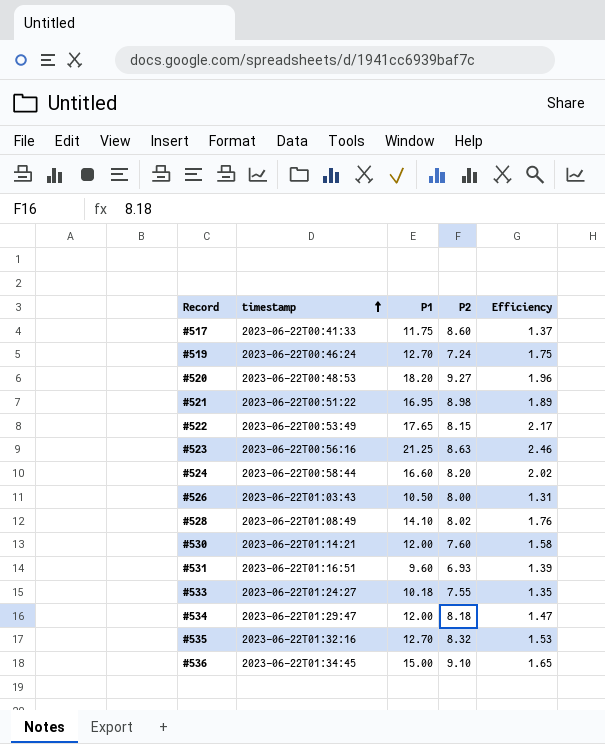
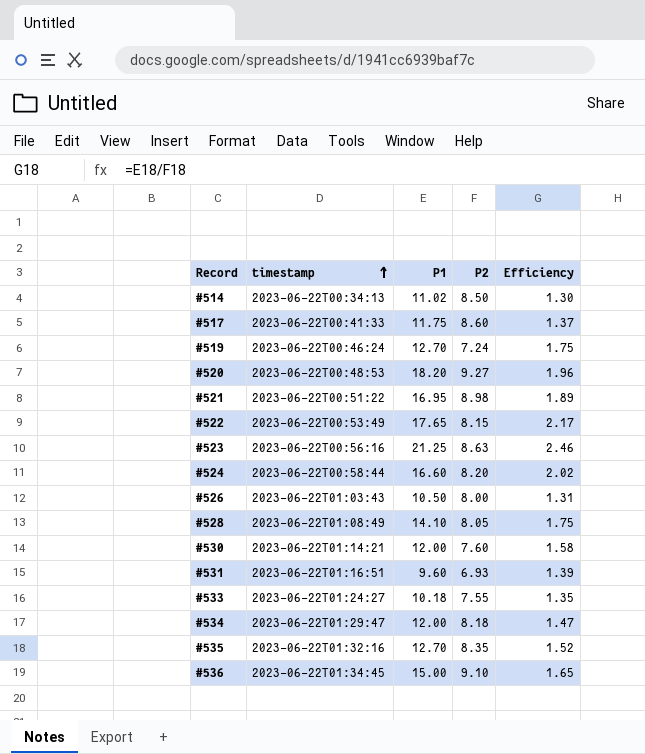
row #514: none -> 2023-06-22T00:34:13 | 11.02 | 8.50 | 1.30
#528 | P2: 8.02 -> 8.05
#528 | Efficiency: 1.76 -> 1.75
#535 | P2: 8.32 -> 8.35
#535 | Efficiency: 1.53 -> 1.52

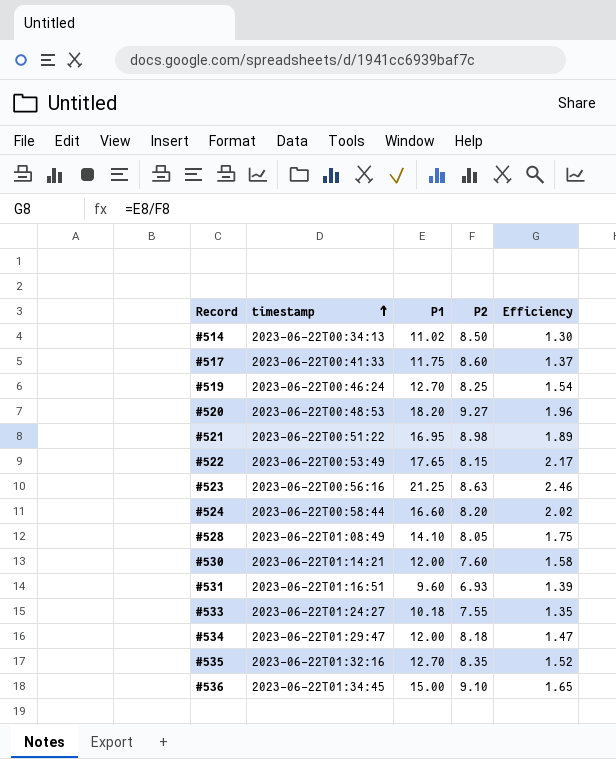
row #526: 2023-06-22T01:03:43 | 10.50 | 8.00 | 1.31 -> none
#519 | P2: 7.24 -> 8.25
#519 | Efficiency: 1.75 -> 1.54

